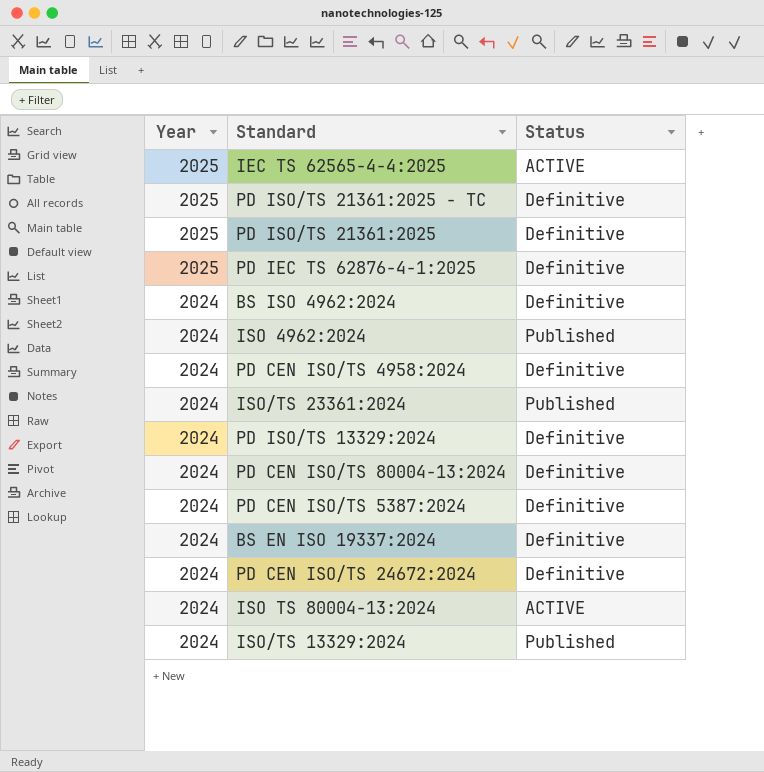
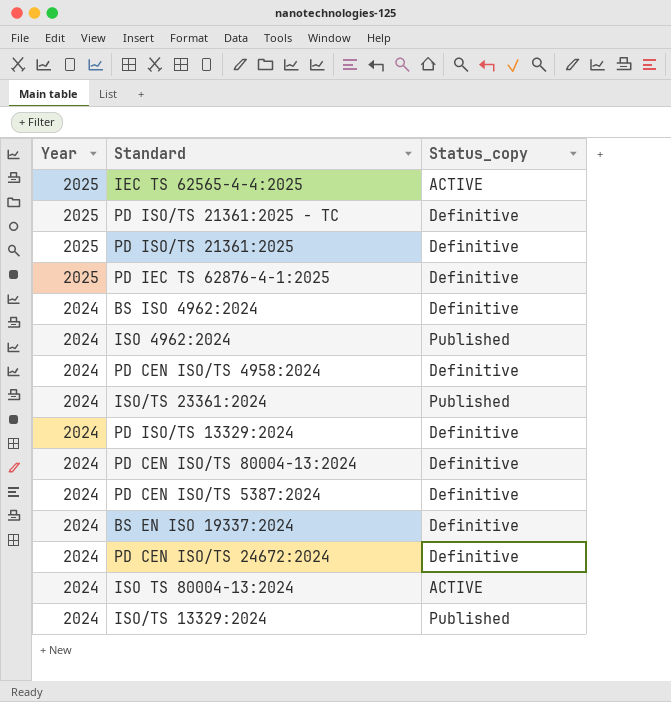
column name: Status -> Status_copy

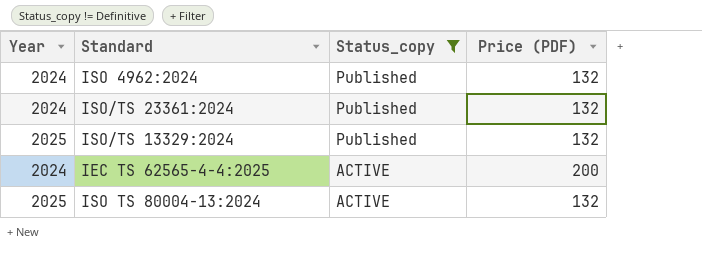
filter: none -> Status_copy != Definitive
row order: Year descending -> Status_copy descending
column Price (PDF) | position: none -> 4
ISO/TS 13329:2024 | Year: 2024 -> 2025
IEC TS 62565-4-4:2025 | Year: 2025 -> 2024
ISO TS 80004-13:2024 | Year: 2024 -> 2025

